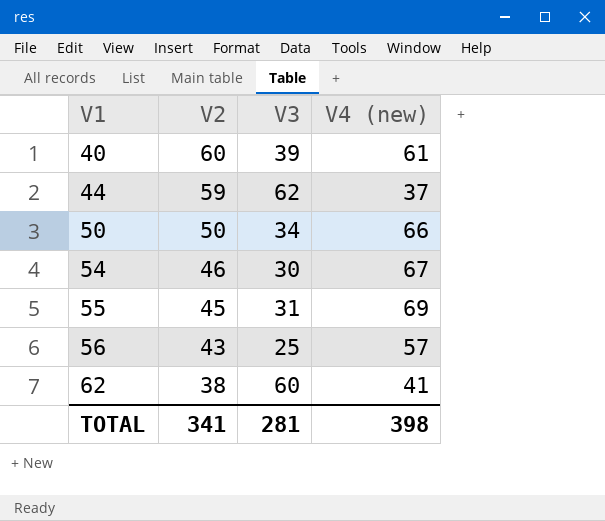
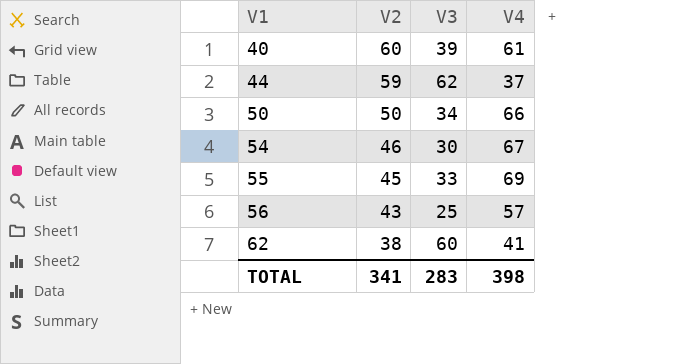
column name: V4 (new) -> V4
55 | V3: 31 -> 33
TOTAL | V3: 281 -> 283

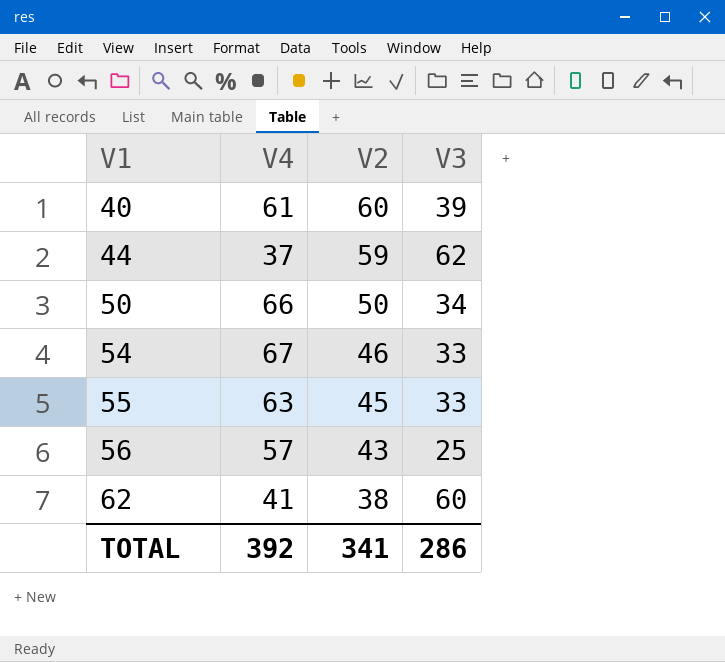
column V4 | position: 4 -> 2
54 | V3: 30 -> 33
55 | V4: 69 -> 63
TOTAL | V4: 398 -> 392
TOTAL | V3: 283 -> 286

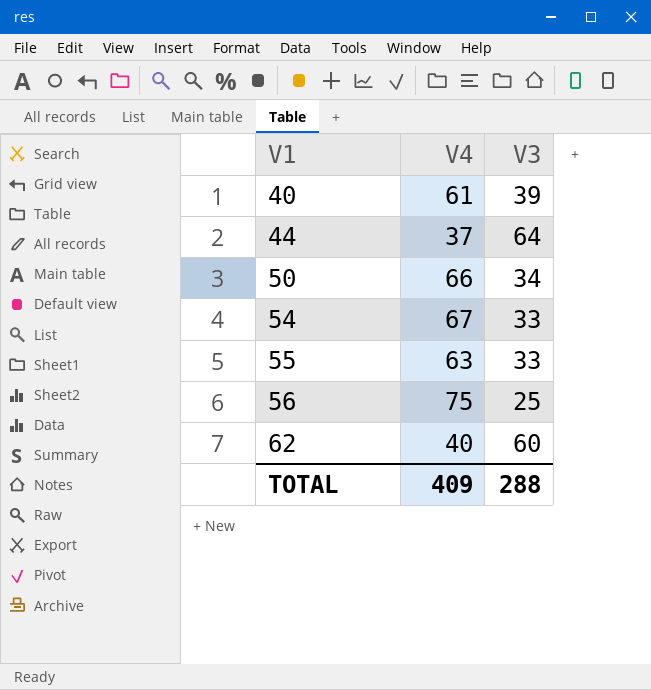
column V2 | position: 3 -> none
44 | V3: 62 -> 64
56 | V4: 57 -> 75
62 | V4: 41 -> 40
TOTAL | V4: 392 -> 409
TOTAL | V3: 286 -> 288

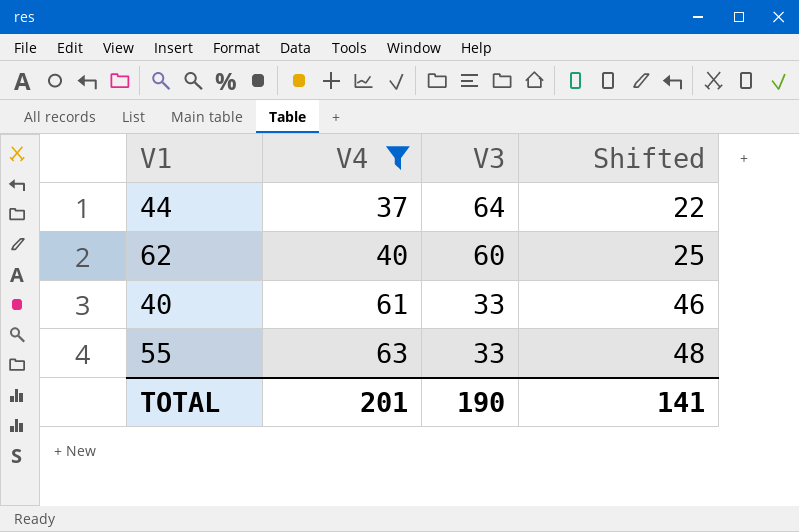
filter: none -> V4 <= 63
row order: V1 ascending -> V4 ascending
column Shifted | formula: none -> [V4] - 15
40 | V3: 39 -> 33
TOTAL | V4: 409 -> 201
TOTAL | V3: 288 -> 190

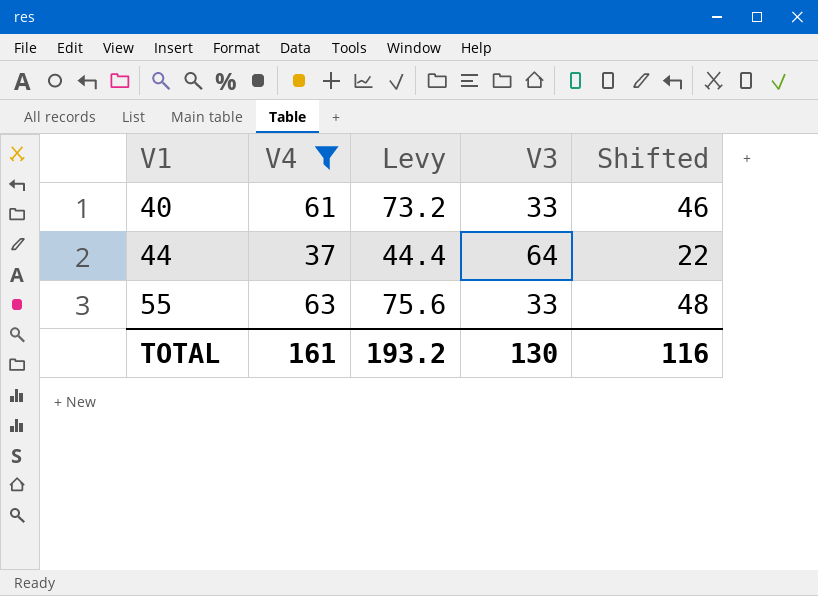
row order: V4 ascending -> V1 ascending
column Levy | formula: none -> [V4] * 1.2
row 62: 40 | 60 | 25 -> none
TOTAL | V4: 201 -> 161
TOTAL | V3: 190 -> 130
TOTAL | Shifted: 141 -> 116

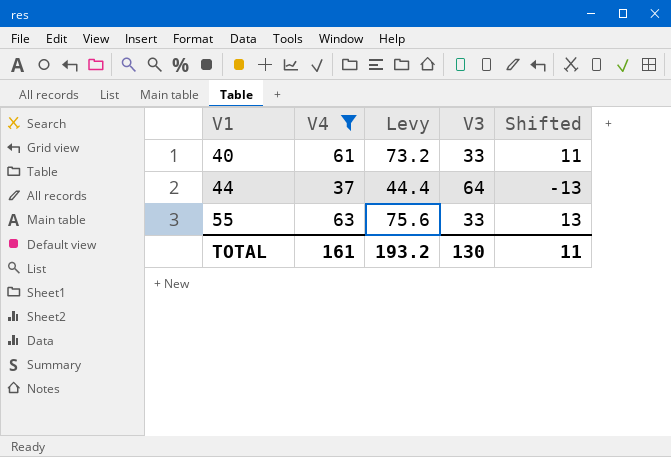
column Shifted | formula: [V4] - 15 -> [V4] - 50
TOTAL | Shifted: 116 -> 11

